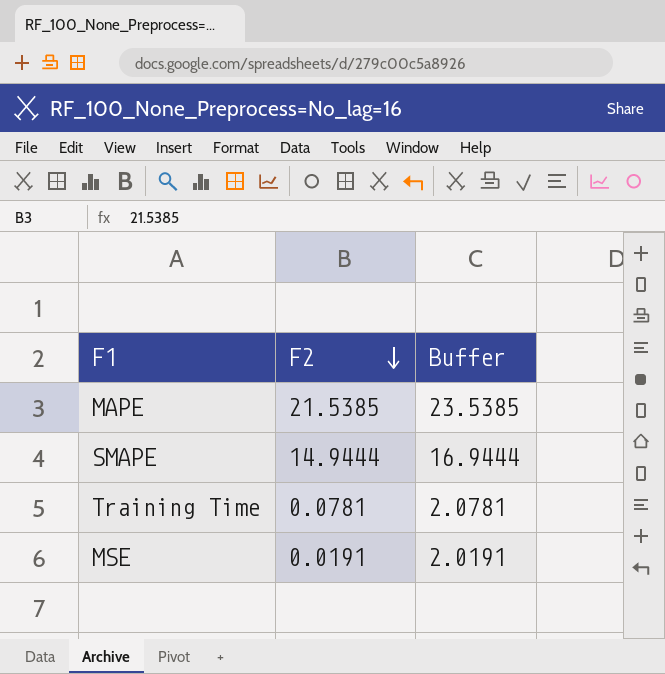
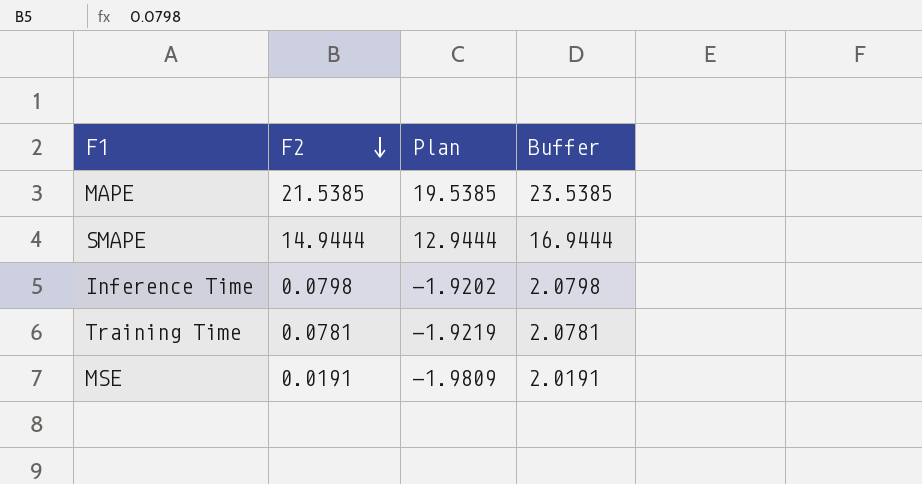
column Plan | formula: none -> [F2] - 2
row Inference Time: none -> 0.0798 | -1.9202 | 2.0798

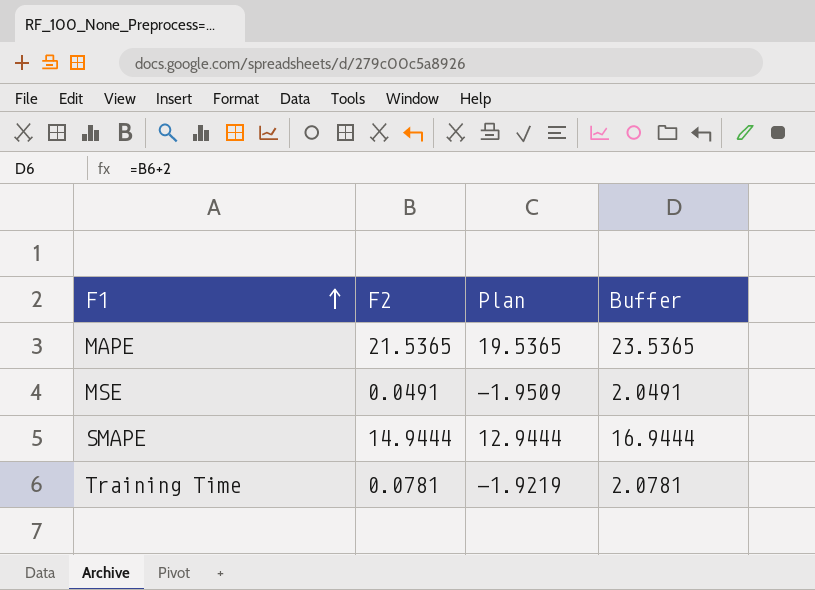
row order: F2 descending -> F1 ascending
row Inference Time: 0.0798 | -1.9202 | 2.0798 -> none
MAPE | F2: 21.5385 -> 21.5365
MAPE | Plan: 19.5385 -> 19.5365
MAPE | Buffer: 23.5385 -> 23.5365
MSE | F2: 0.0191 -> 0.0491
MSE | Plan: -1.9809 -> -1.9509
MSE | Buffer: 2.0191 -> 2.0491

